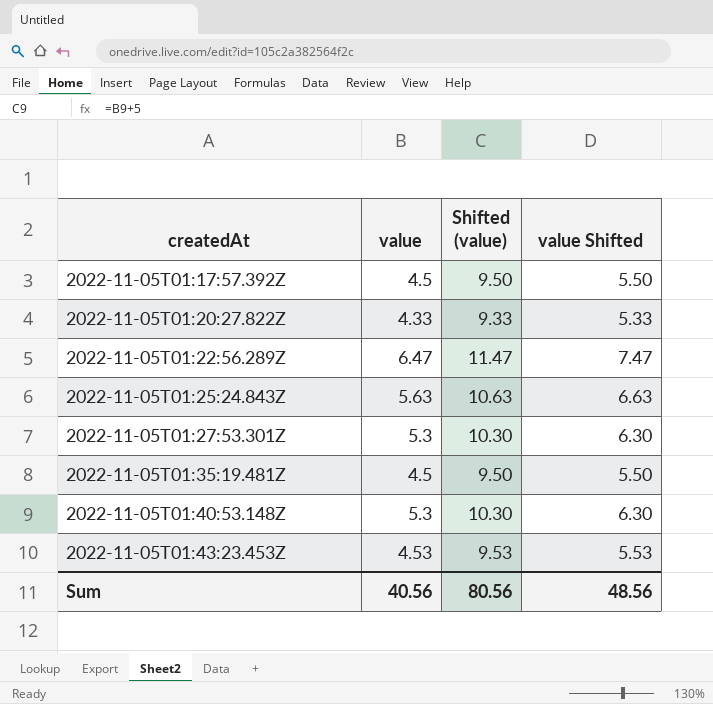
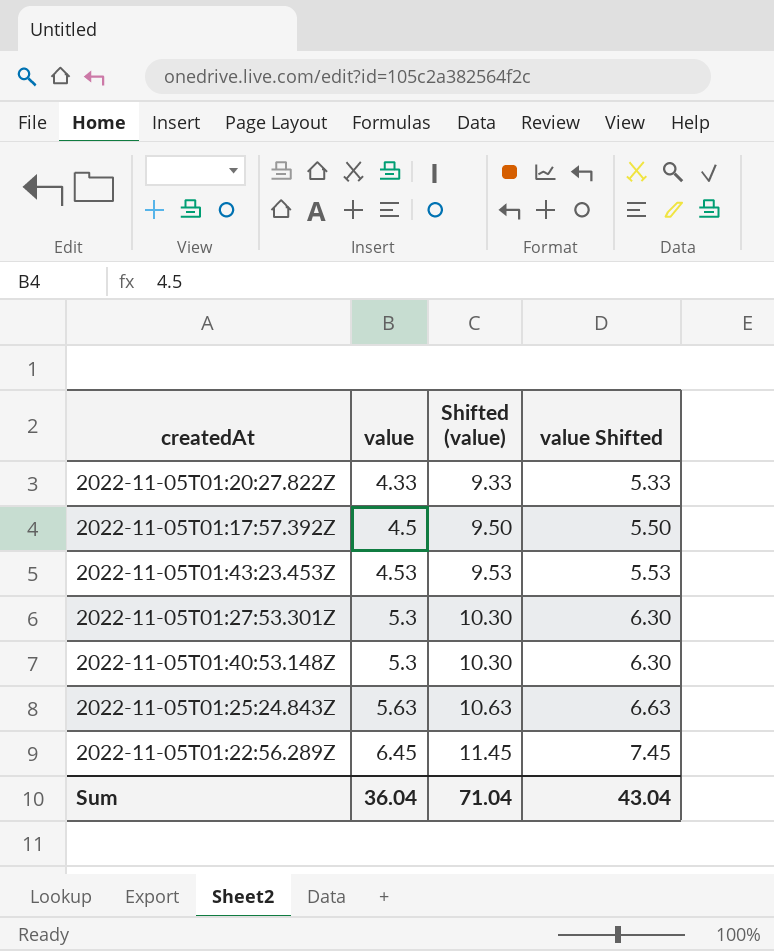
row order: createdAt ascending -> value ascending
row 2022-11-05T01:35:19.481Z: 4.5 | 9.50 | 5.50 -> none
2022-11-05T01:22:56.289Z | value: 6.47 -> 6.45
2022-11-05T01:22:56.289Z | Shifted (value): 11.47 -> 11.45
2022-11-05T01:22:56.289Z | value Shifted: 7.47 -> 7.45
Sum | value: 40.56 -> 36.04
Sum | Shifted (value): 80.56 -> 71.04
Sum | value Shifted: 48.56 -> 43.04

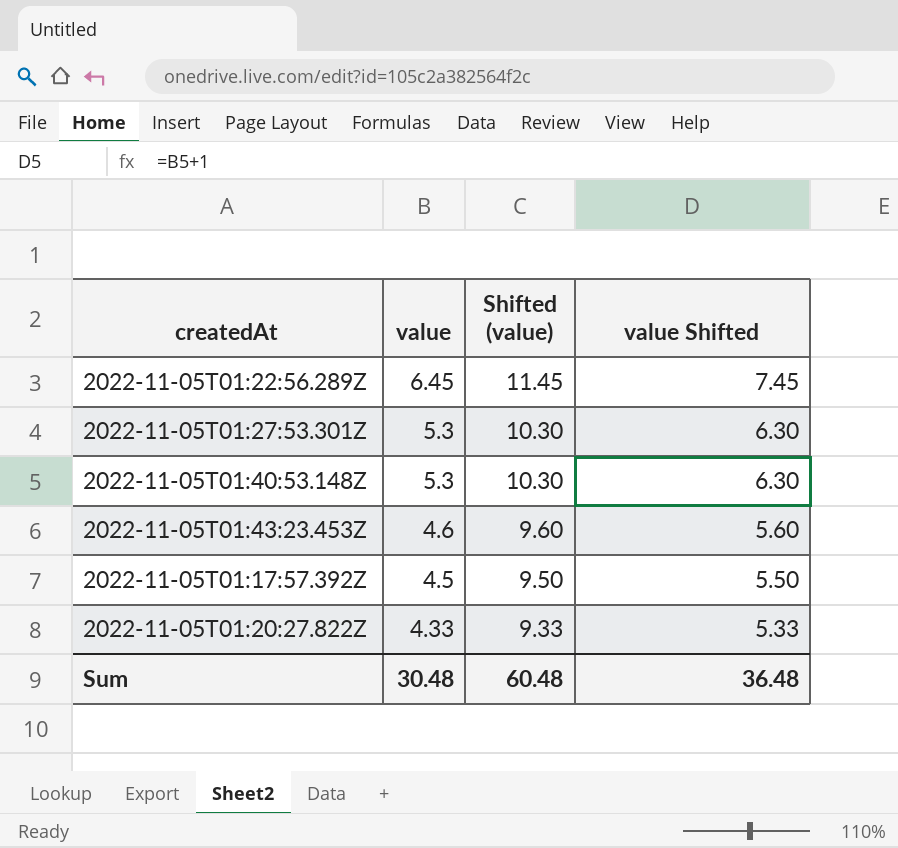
row order: value ascending -> value descending
row 2022-11-05T01:25:24.843Z: 5.63 | 10.63 | 6.63 -> none
2022-11-05T01:43:23.453Z | value: 4.53 -> 4.6
2022-11-05T01:43:23.453Z | Shifted (value): 9.53 -> 9.60
2022-11-05T01:43:23.453Z | value Shifted: 5.53 -> 5.60
Sum | value: 36.04 -> 30.48
Sum | Shifted (value): 71.04 -> 60.48
Sum | value Shifted: 43.04 -> 36.48

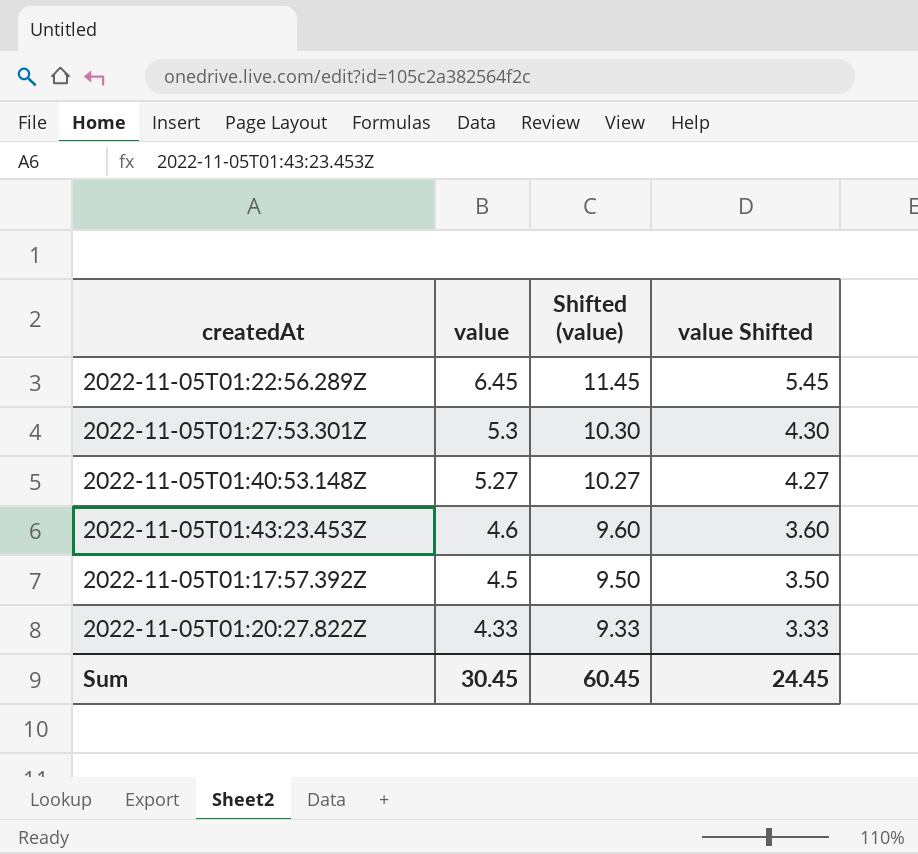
column value Shifted | formula: [value] + 1 -> [value] - 1
2022-11-05T01:40:53.148Z | value: 5.3 -> 5.27
2022-11-05T01:40:53.148Z | Shifted (value): 10.30 -> 10.27
Sum | value: 30.48 -> 30.45
Sum | Shifted (value): 60.48 -> 60.45
Sum | value Shifted: 36.48 -> 24.45

